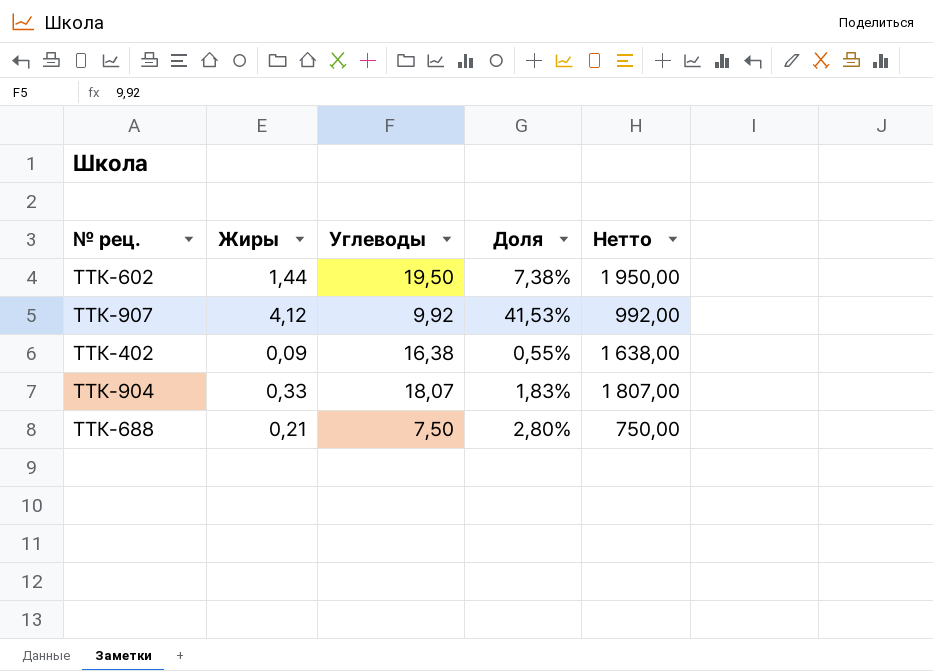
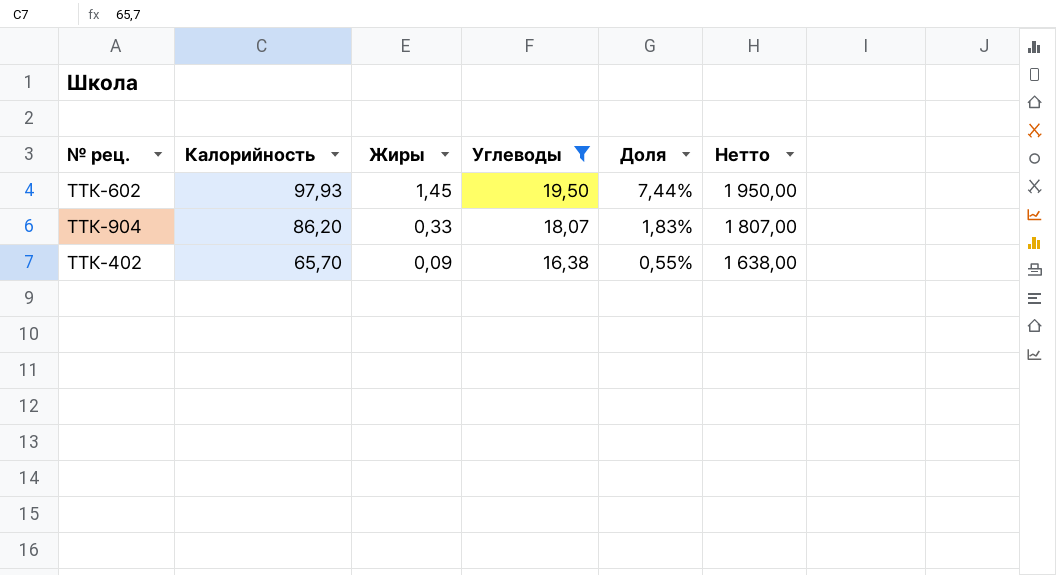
filter: none -> Углеводы >= 16,38
row order: none -> Калорийность descending
column Калорийность | position: none -> 2
ТТК-602 | Жиры: 1,44 -> 1,45
ТТК-602 | Доля: 7,38% -> 7,44%

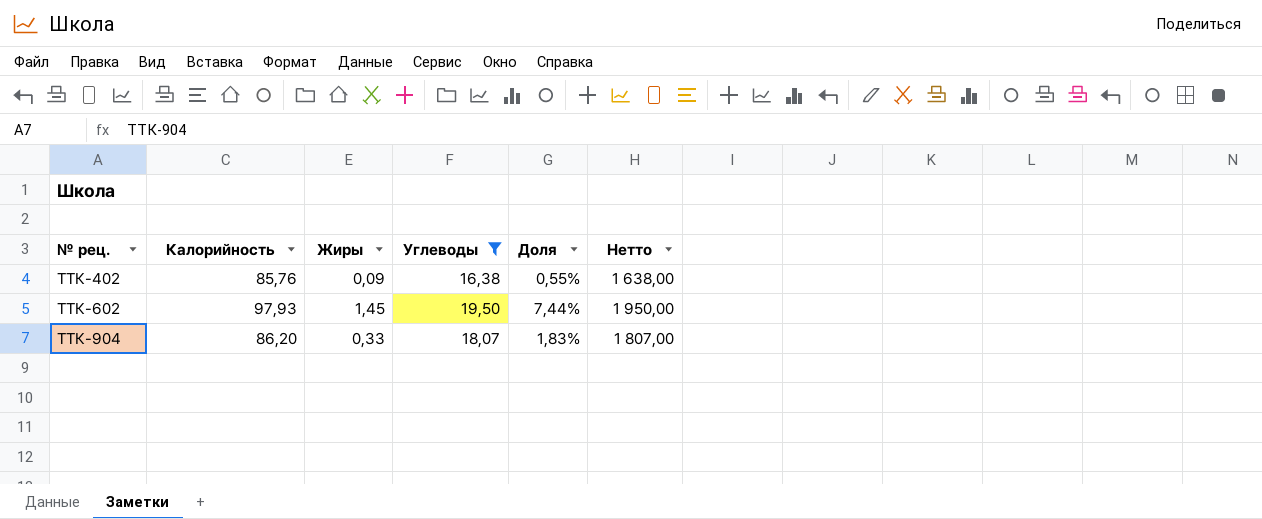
row order: Калорийность descending -> № рец. ascending
ТТК-402 | Калорийность: 65,70 -> 85,76

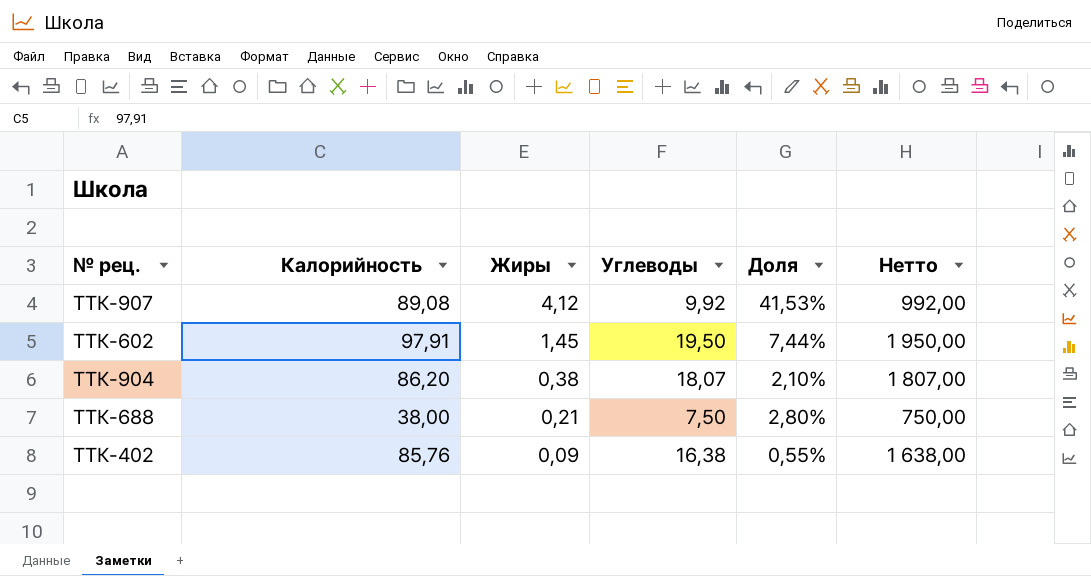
filter: Углеводы >= 16,38 -> none
row order: № рец. ascending -> Жиры descending
ТТК-602 | Калорийность: 97,93 -> 97,91
ТТК-904 | Жиры: 0,33 -> 0,38
ТТК-904 | Доля: 1,83% -> 2,10%

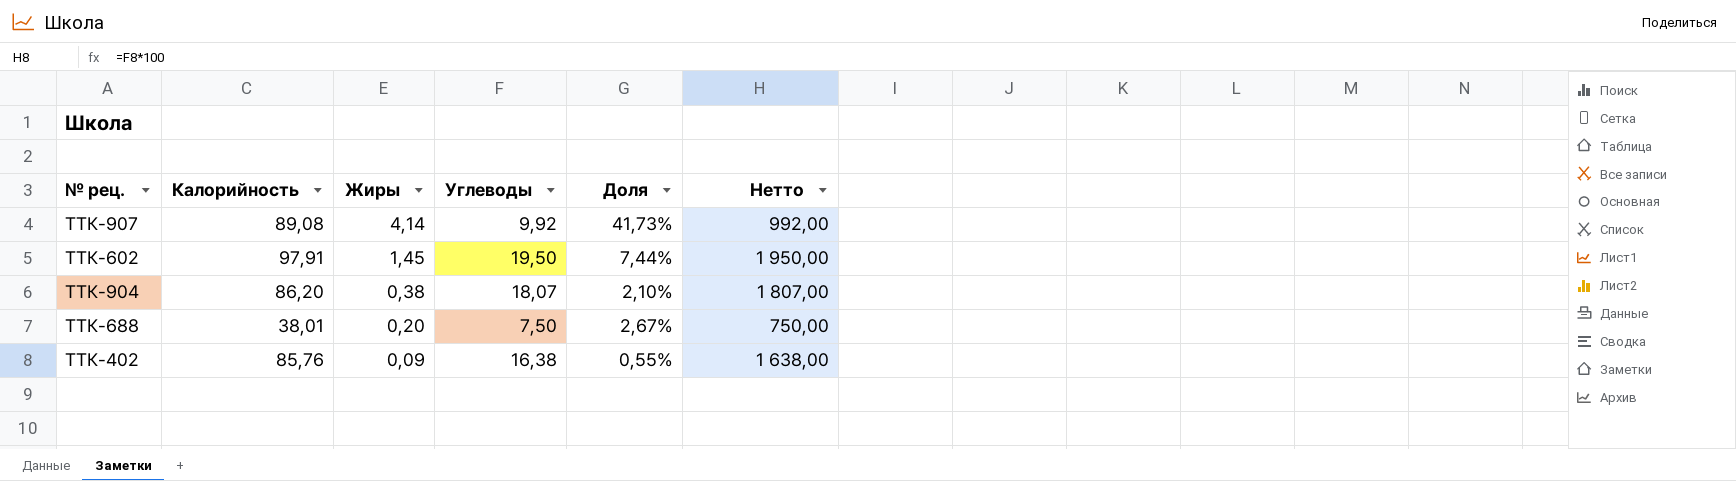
ТТК-907 | Жиры: 4,12 -> 4,14
ТТК-907 | Доля: 41,53% -> 41,73%
ТТК-688 | Калорийность: 38,00 -> 38,01
ТТК-688 | Жиры: 0,21 -> 0,20
ТТК-688 | Доля: 2,80% -> 2,67%

